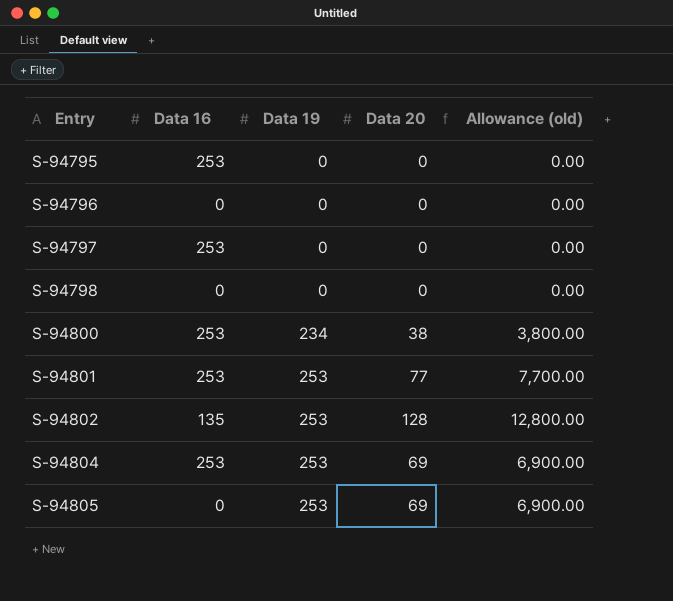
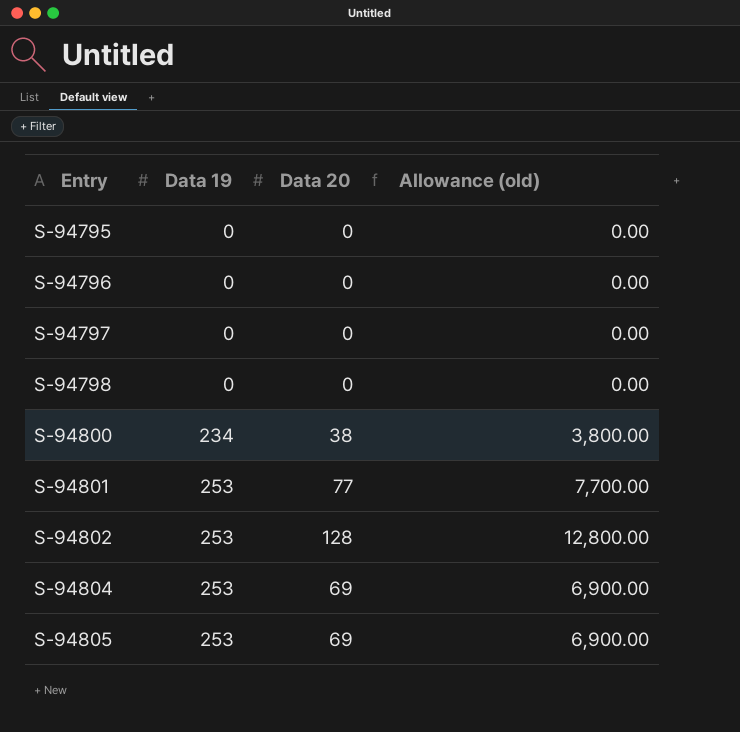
column Data 16 | position: 2 -> none

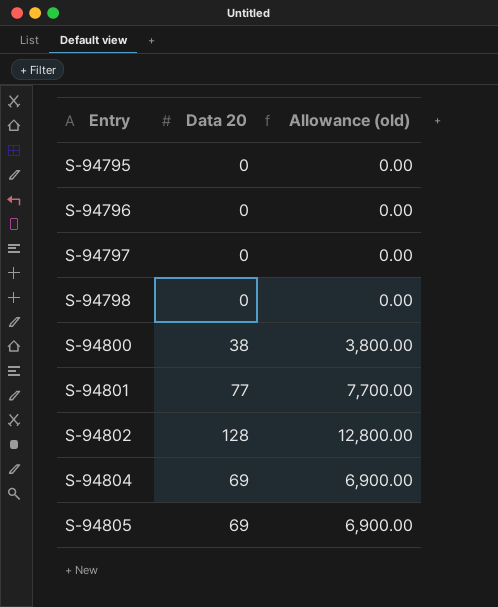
column Data 19 | position: 2 -> none

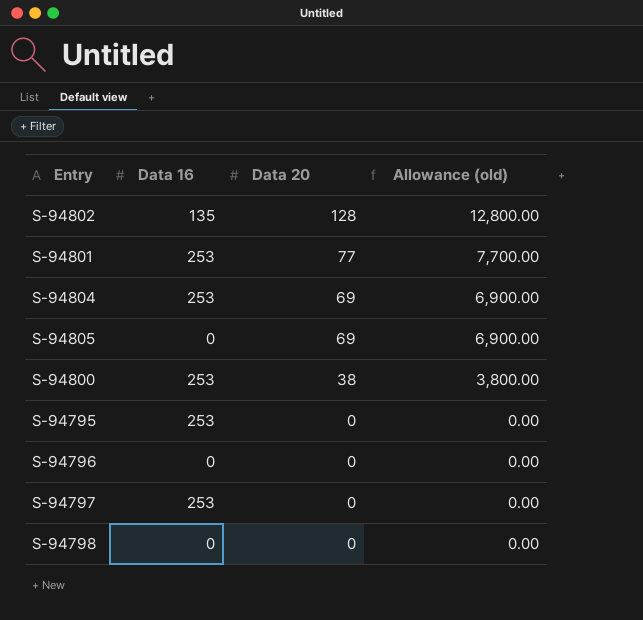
row order: Entry ascending -> Data 20 descending
column Data 16 | position: none -> 2

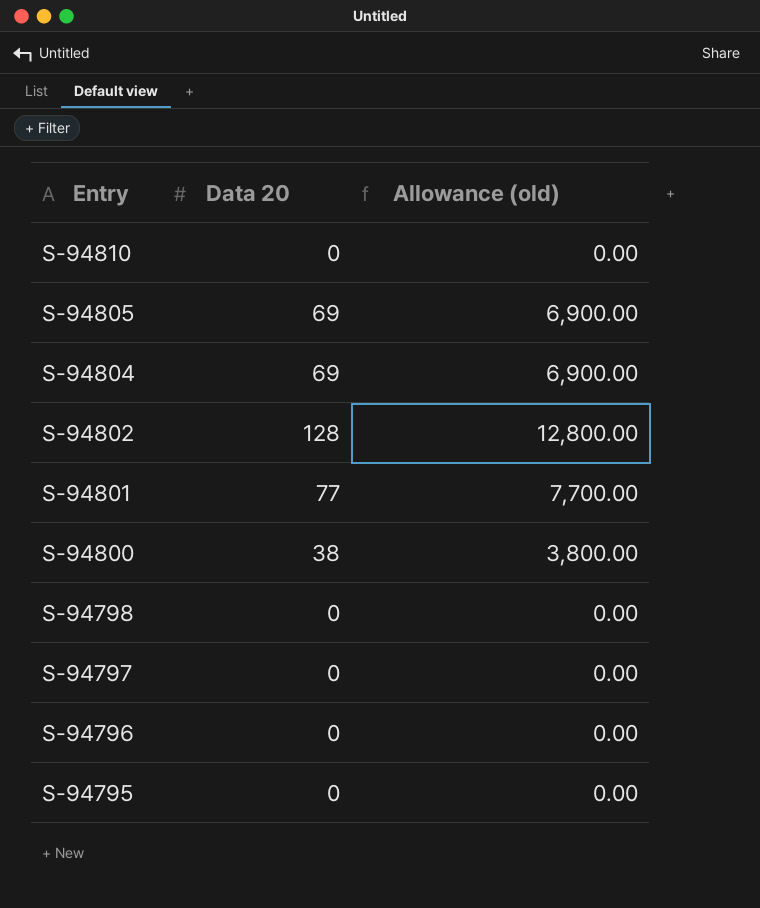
row order: Data 20 descending -> Entry descending
column Data 16 | position: 2 -> none
row S-94810: none -> 0 | 0.00

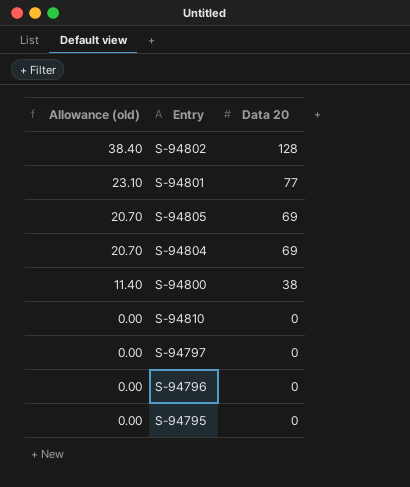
row order: Entry descending -> Allowance (old) descending
column Allowance (old) | formula: [Data 20] * 100 -> [Data 20] * 0.3
column Allowance (old) | position: 3 -> 1
row S-94798: 0 | 0.00 -> none

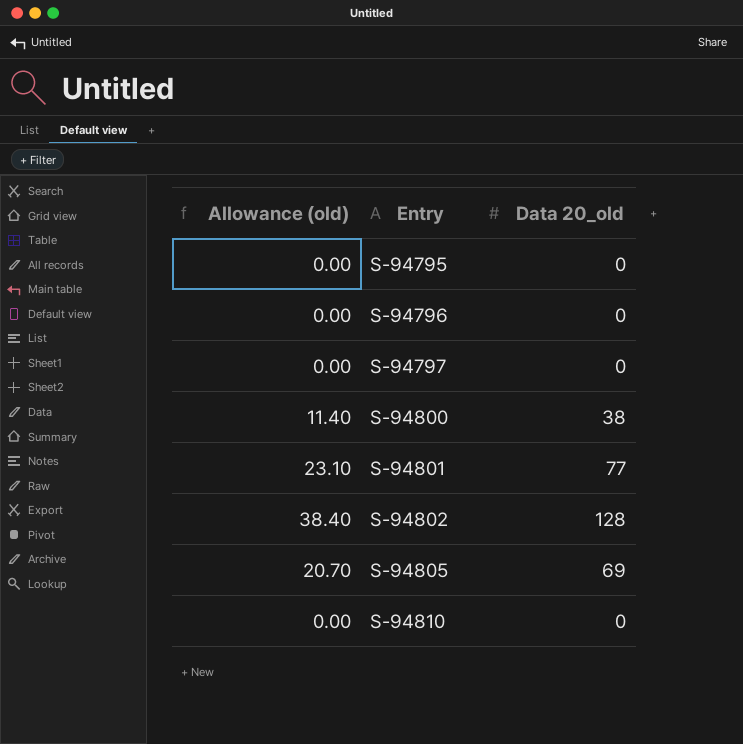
row order: Allowance (old) descending -> Entry ascending
column name: Data 20 -> Data 20_old
row S-94804: 20.70 | 69 -> none

